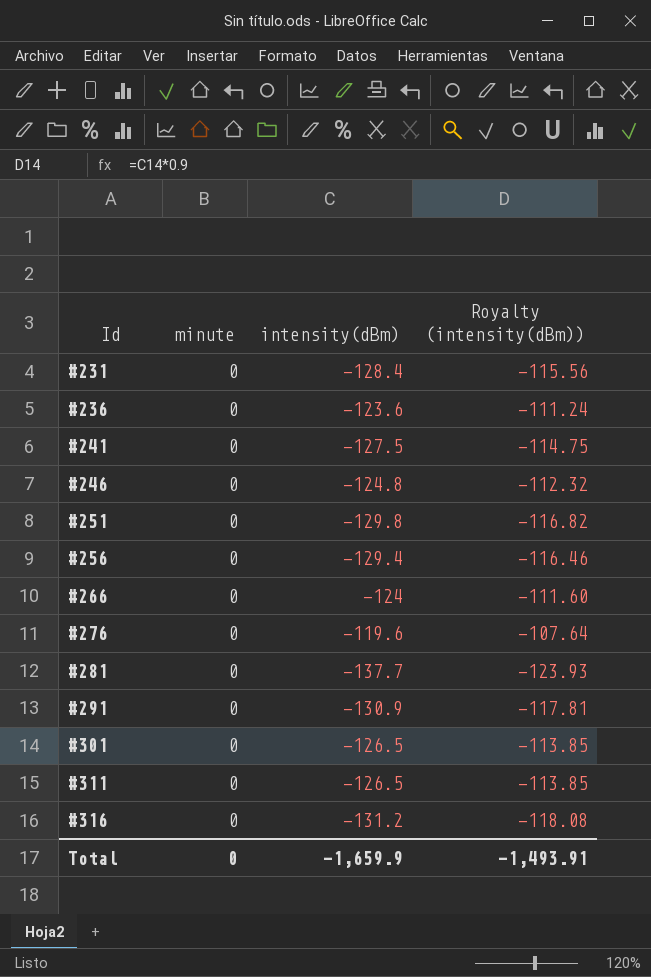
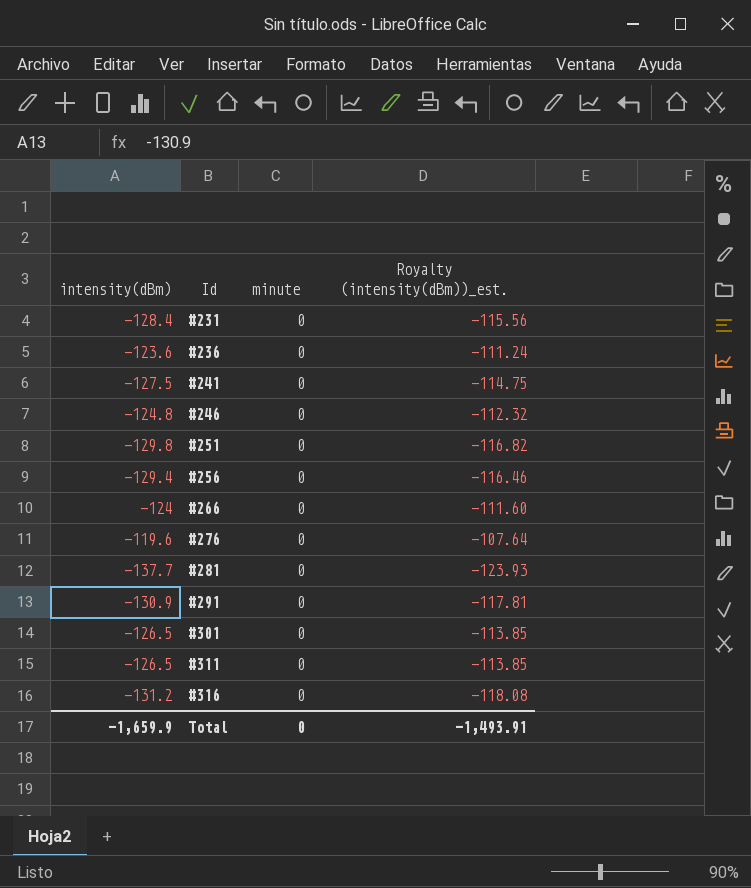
column intensity(dBm) | position: 3 -> 1
column name: Royalty (intensity(dBm)) -> Royalty (intensity(dBm))_est.

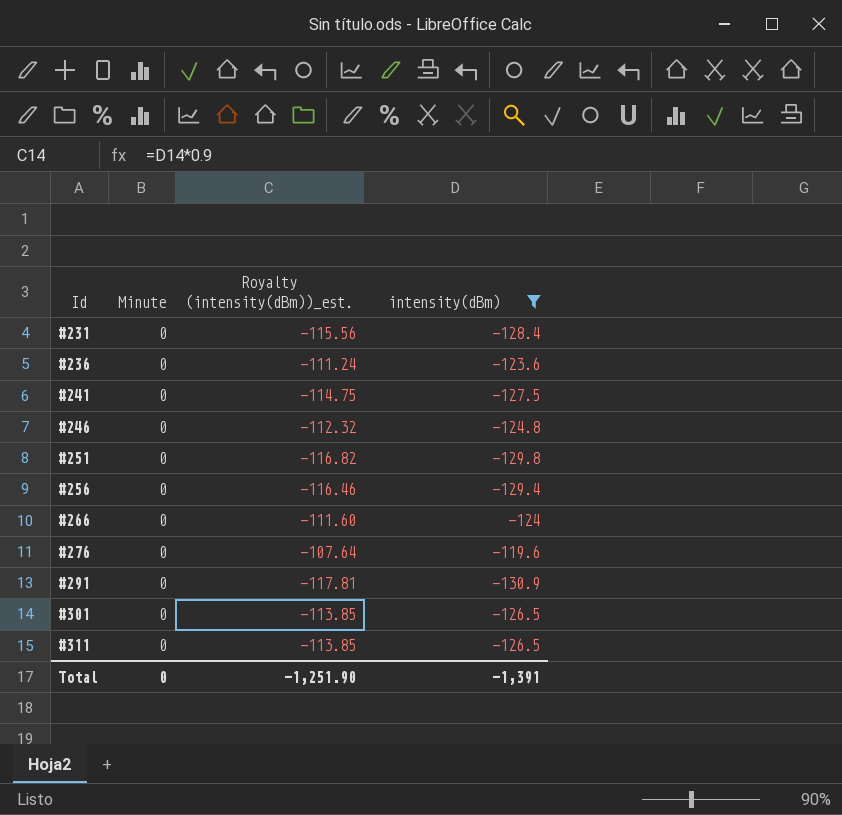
filter: none -> intensity(dBm) >= -130.9
column name: minute -> Minute
column intensity(dBm) | position: 1 -> 4
Total | Royalty (intensity(dBm))_est.: -1,493.91 -> -1,251.90
Total | intensity(dBm): -1,659.9 -> -1,391

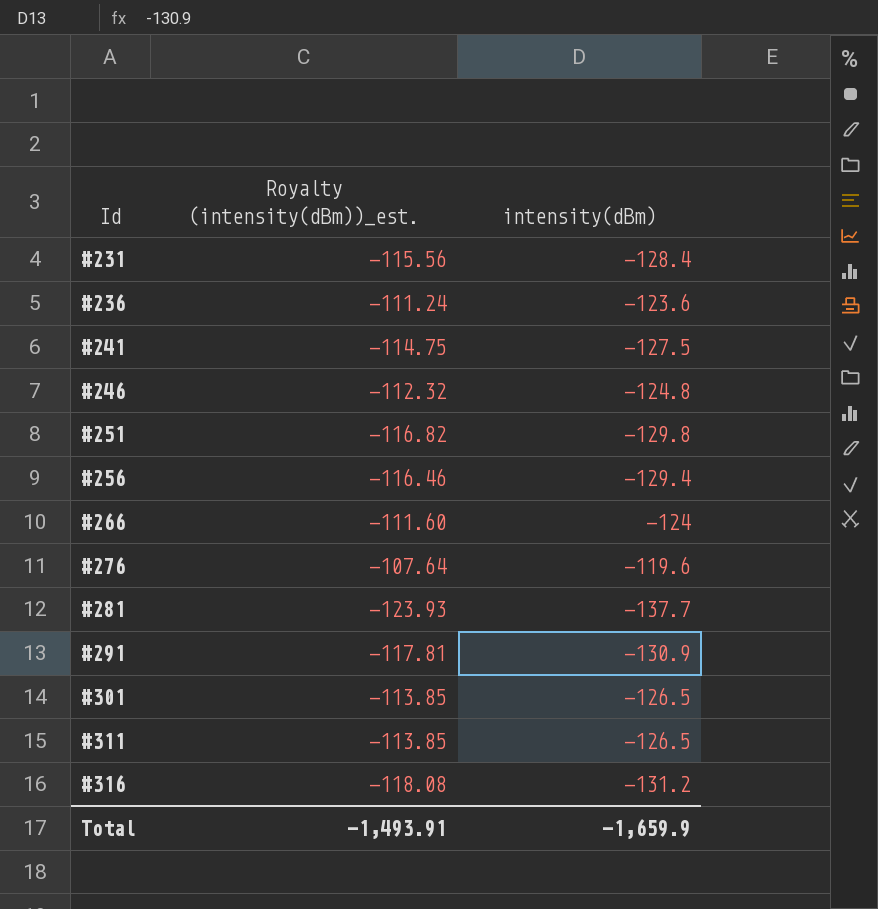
filter: intensity(dBm) >= -130.9 -> none
column Minute | position: 2 -> none
Total | Royalty (intensity(dBm))_est.: -1,251.90 -> -1,493.91
Total | intensity(dBm): -1,391 -> -1,659.9

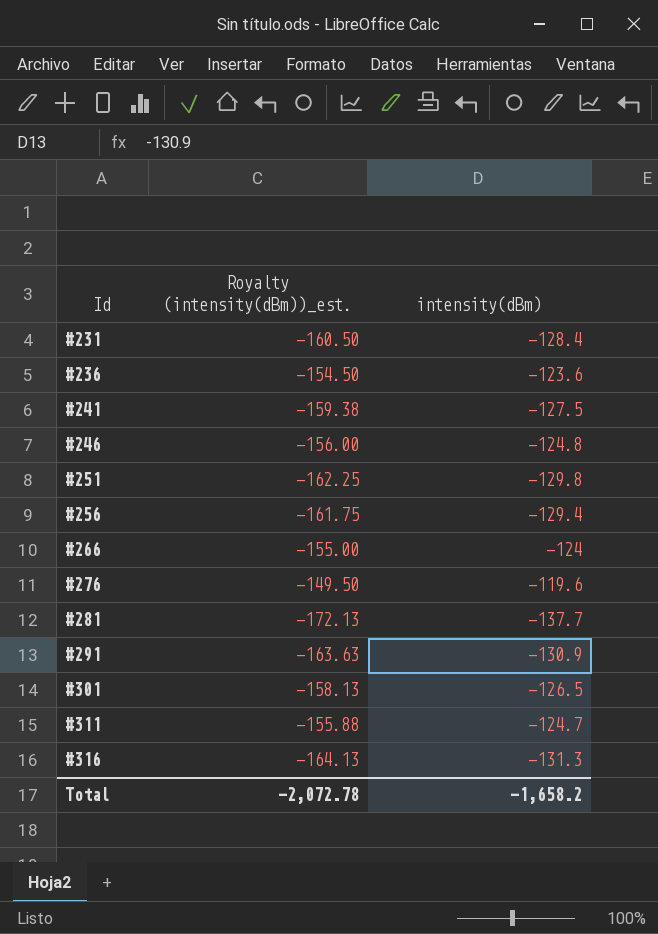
column Royalty (intensity(dBm))_est. | formula: [intensity(dBm)] * 0.9 -> [intensity(dBm)] * 1.25
#311 | intensity(dBm): -126.5 -> -124.7
#316 | intensity(dBm): -131.2 -> -131.3
Total | Royalty (intensity(dBm))_est.: -1,493.91 -> -2,072.78
Total | intensity(dBm): -1,659.9 -> -1,658.2

